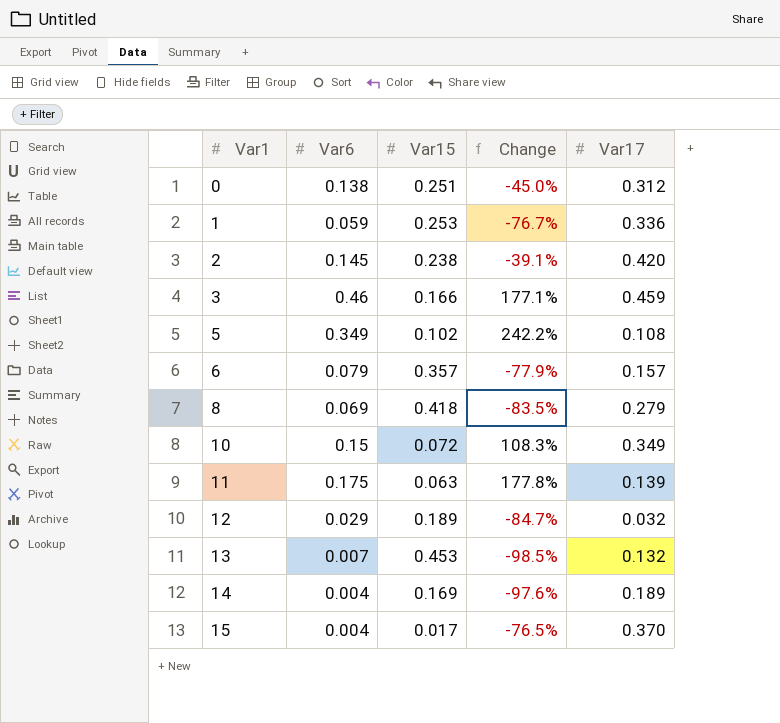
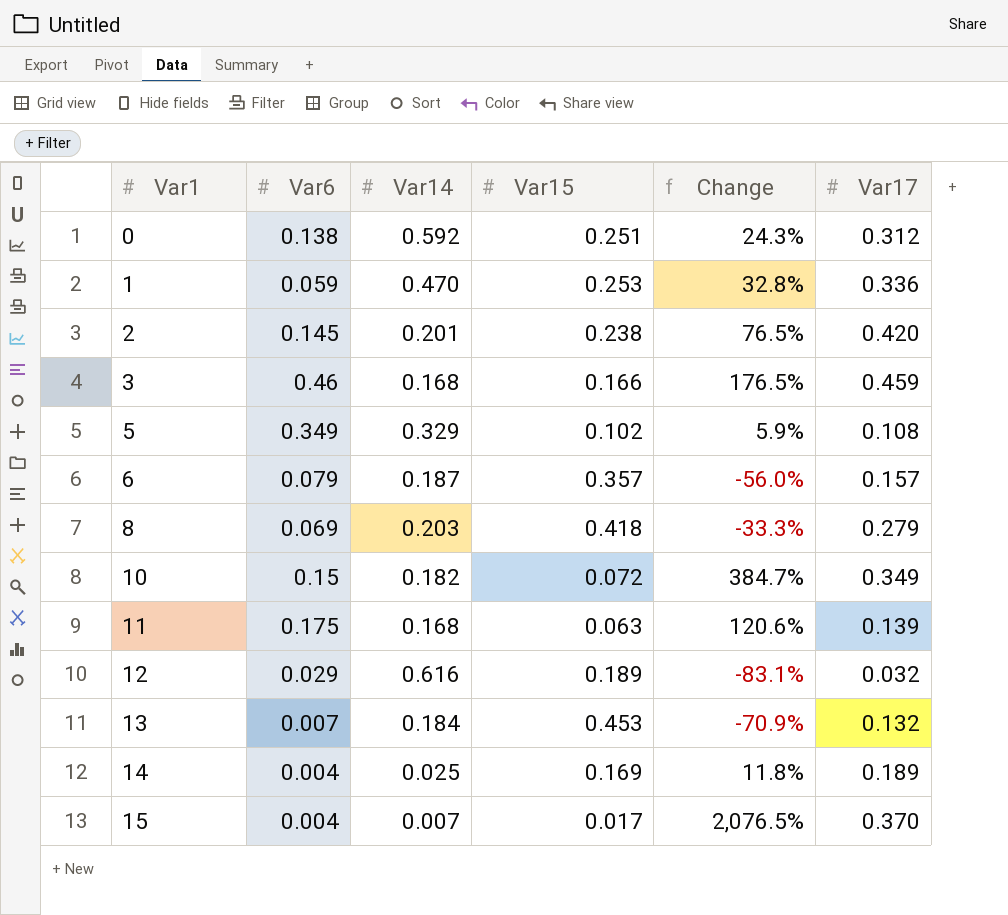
column Var14 | position: none -> 3
column Change | formula: ([Var6] - [Var15]) / [Var15] -> ([Var17] - [Var15]) / [Var15]

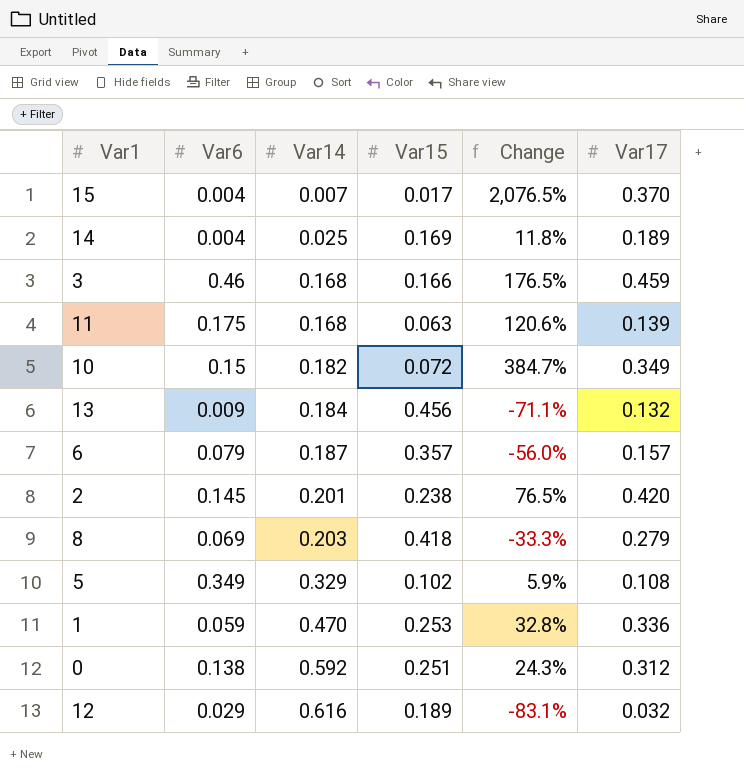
row order: Var1 ascending -> Var14 ascending
13 | Var6: 0.007 -> 0.009
13 | Var15: 0.453 -> 0.456
13 | Change: -70.9% -> -71.1%

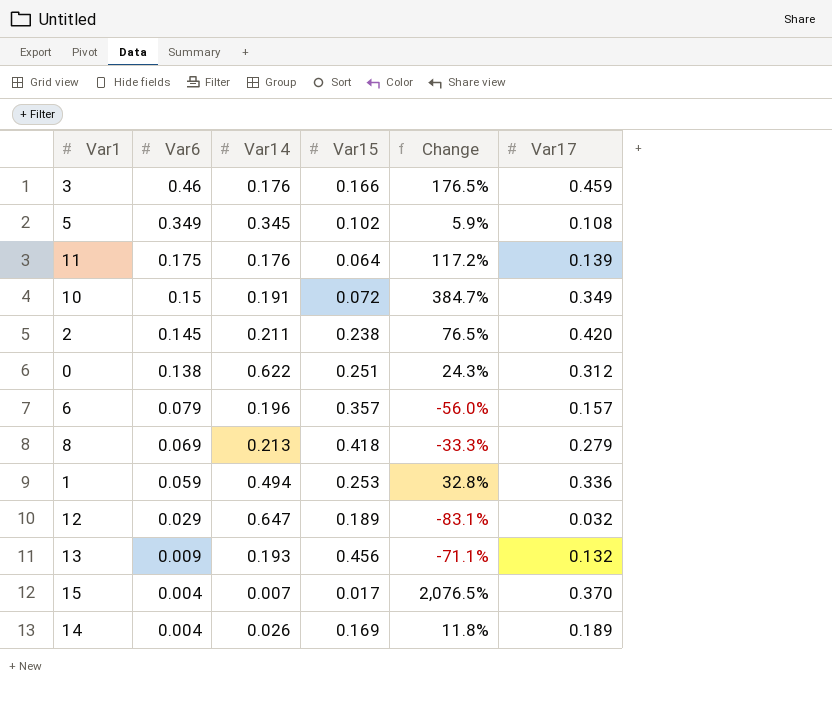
row order: Var14 ascending -> Var6 descending
3 | Var14: 0.168 -> 0.176
5 | Var14: 0.329 -> 0.345
11 | Var14: 0.168 -> 0.176
11 | Var15: 0.063 -> 0.064
11 | Change: 120.6% -> 117.2%
10 | Var14: 0.182 -> 0.191
2 | Var14: 0.201 -> 0.211
0 | Var14: 0.592 -> 0.622
6 | Var14: 0.187 -> 0.196
8 | Var14: 0.203 -> 0.213
1 | Var14: 0.470 -> 0.494
12 | Var14: 0.616 -> 0.647
13 | Var14: 0.184 -> 0.193
14 | Var14: 0.025 -> 0.026

